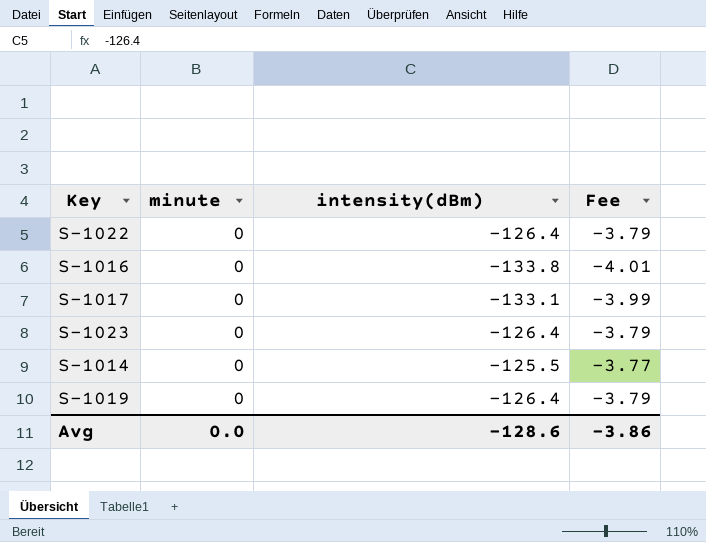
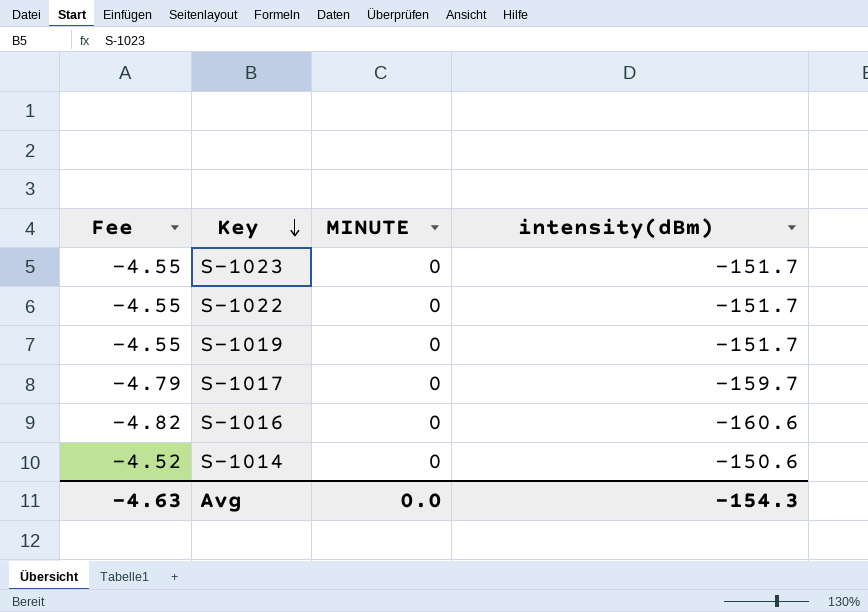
row order: none -> Key descending
column Fee | position: 4 -> 1
column name: minute -> MINUTE
S-1023 | Fee: -3.79 -> -4.55
S-1023 | intensity(dBm): -126.4 -> -151.7
S-1022 | Fee: -3.79 -> -4.55
S-1022 | intensity(dBm): -126.4 -> -151.7
S-1019 | Fee: -3.79 -> -4.55
S-1019 | intensity(dBm): -126.4 -> -151.7
S-1017 | Fee: -3.99 -> -4.79
S-1017 | intensity(dBm): -133.1 -> -159.7
S-1016 | Fee: -4.01 -> -4.82
S-1016 | intensity(dBm): -133.8 -> -160.6
S-1014 | Fee: -3.77 -> -4.52
S-1014 | intensity(dBm): -125.5 -> -150.6
Avg | Fee: -3.86 -> -4.63
Avg | intensity(dBm): -128.6 -> -154.3

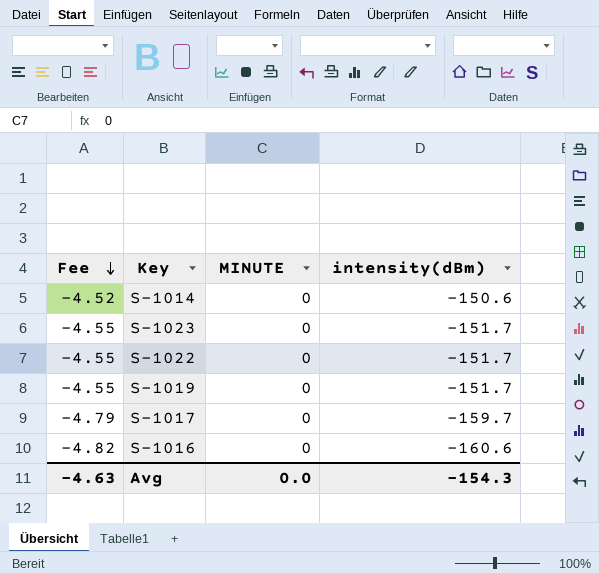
row order: Key descending -> Fee descending

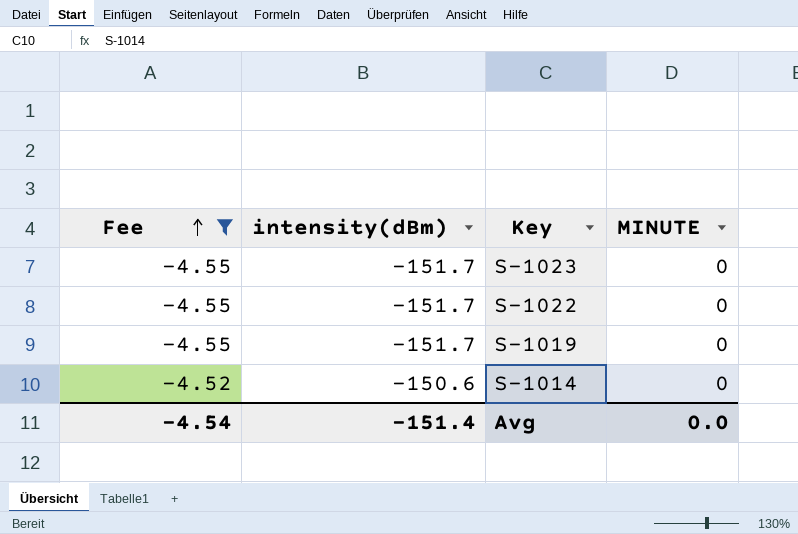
filter: none -> Fee >= -4.55
row order: Fee descending -> Fee ascending
column intensity(dBm) | position: 4 -> 2
Avg | Fee: -4.63 -> -4.54
Avg | intensity(dBm): -154.3 -> -151.4

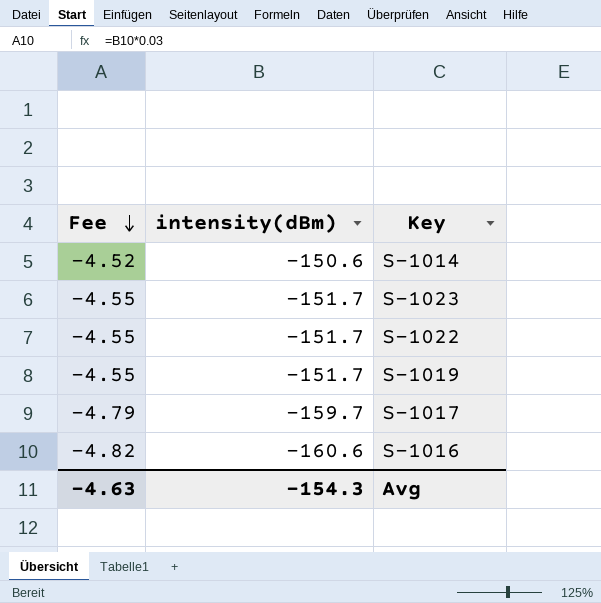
filter: Fee >= -4.55 -> none
row order: Fee ascending -> Fee descending
column MINUTE | position: 4 -> none
Avg | Fee: -4.54 -> -4.63
Avg | intensity(dBm): -151.4 -> -154.3

